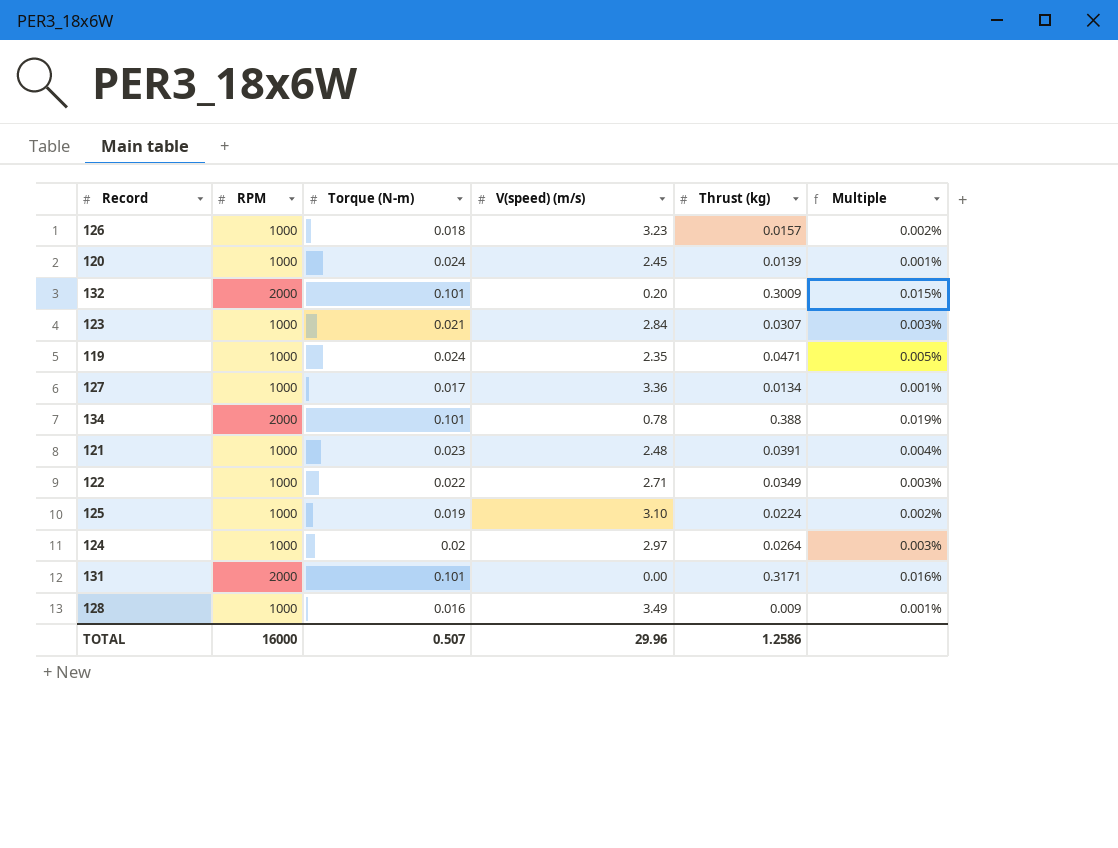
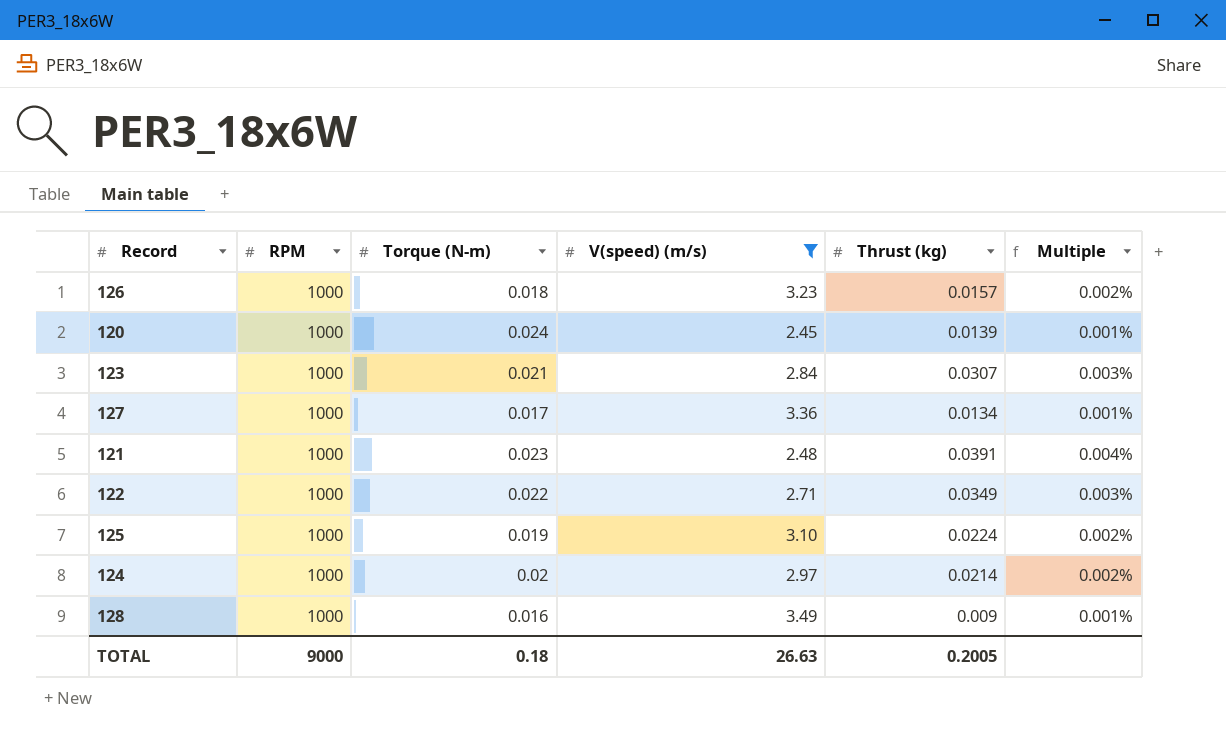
filter: none -> V(speed) (m/s) >= 2.45
124 | Thrust (kg): 0.0264 -> 0.0214
124 | Multiple: 0.003% -> 0.002%
TOTAL | RPM: 16000 -> 9000
TOTAL | Torque (N-m): 0.507 -> 0.18
TOTAL | V(speed) (m/s): 29.96 -> 26.63
TOTAL | Thrust (kg): 1.2586 -> 0.2005

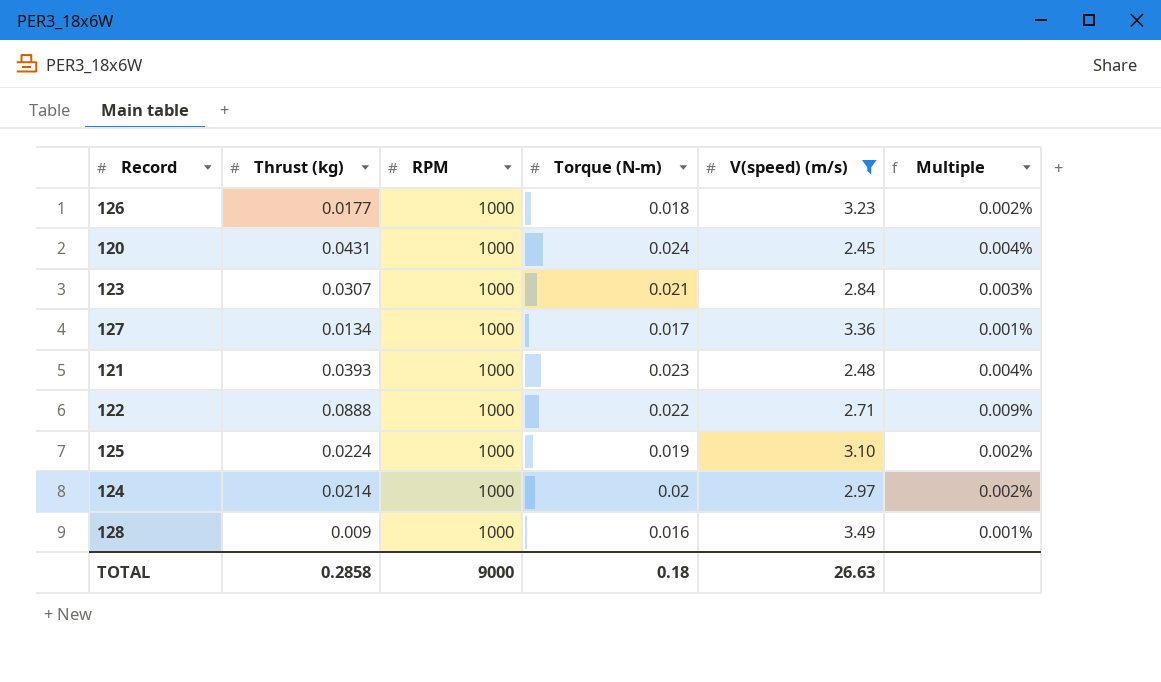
column Thrust (kg) | position: 5 -> 2
126 | Thrust (kg): 0.0157 -> 0.0177
120 | Thrust (kg): 0.0139 -> 0.0431
120 | Multiple: 0.001% -> 0.004%
121 | Thrust (kg): 0.0391 -> 0.0393
122 | Thrust (kg): 0.0349 -> 0.0888
122 | Multiple: 0.003% -> 0.009%
TOTAL | Thrust (kg): 0.2005 -> 0.2858

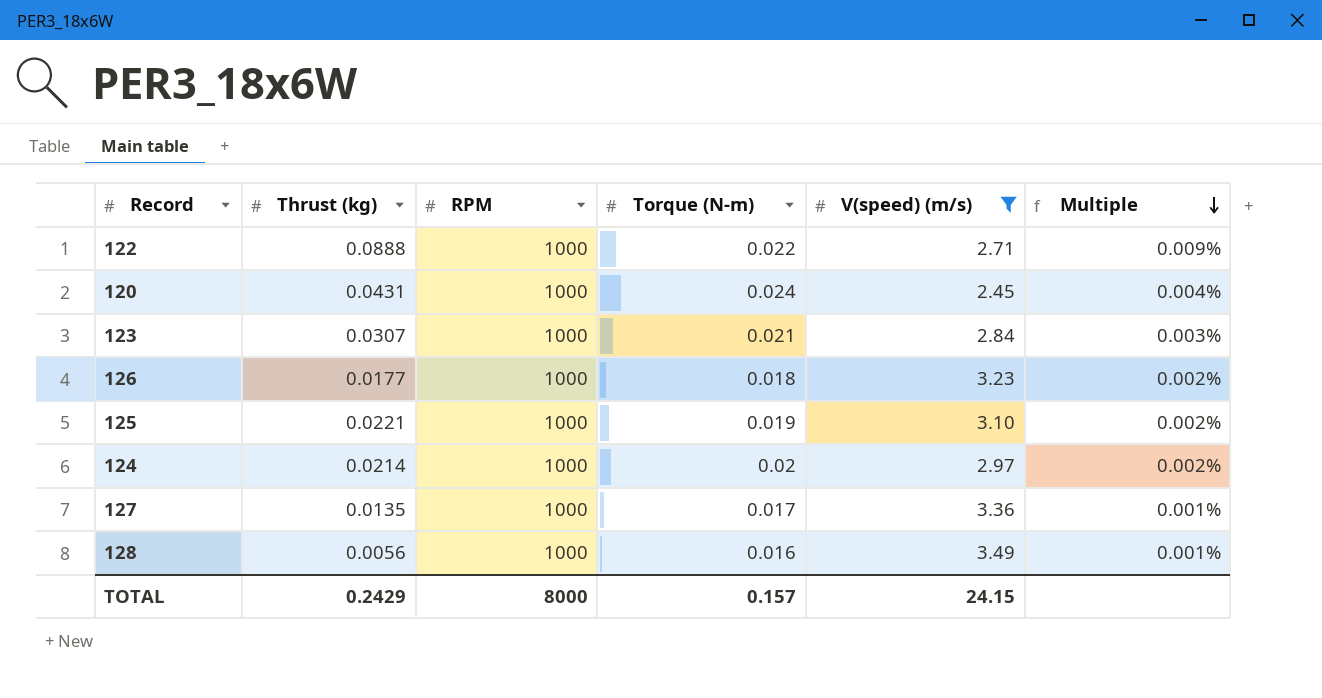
row order: none -> Multiple descending
row 121: 0.0393 | 1000 | 0.023 | 2.48 | 0.004% -> none
125 | Thrust (kg): 0.0224 -> 0.0221
127 | Thrust (kg): 0.0134 -> 0.0135
128 | Thrust (kg): 0.009 -> 0.0056
TOTAL | Thrust (kg): 0.2858 -> 0.2429
TOTAL | RPM: 9000 -> 8000
TOTAL | Torque (N-m): 0.18 -> 0.157
TOTAL | V(speed) (m/s): 26.63 -> 24.15

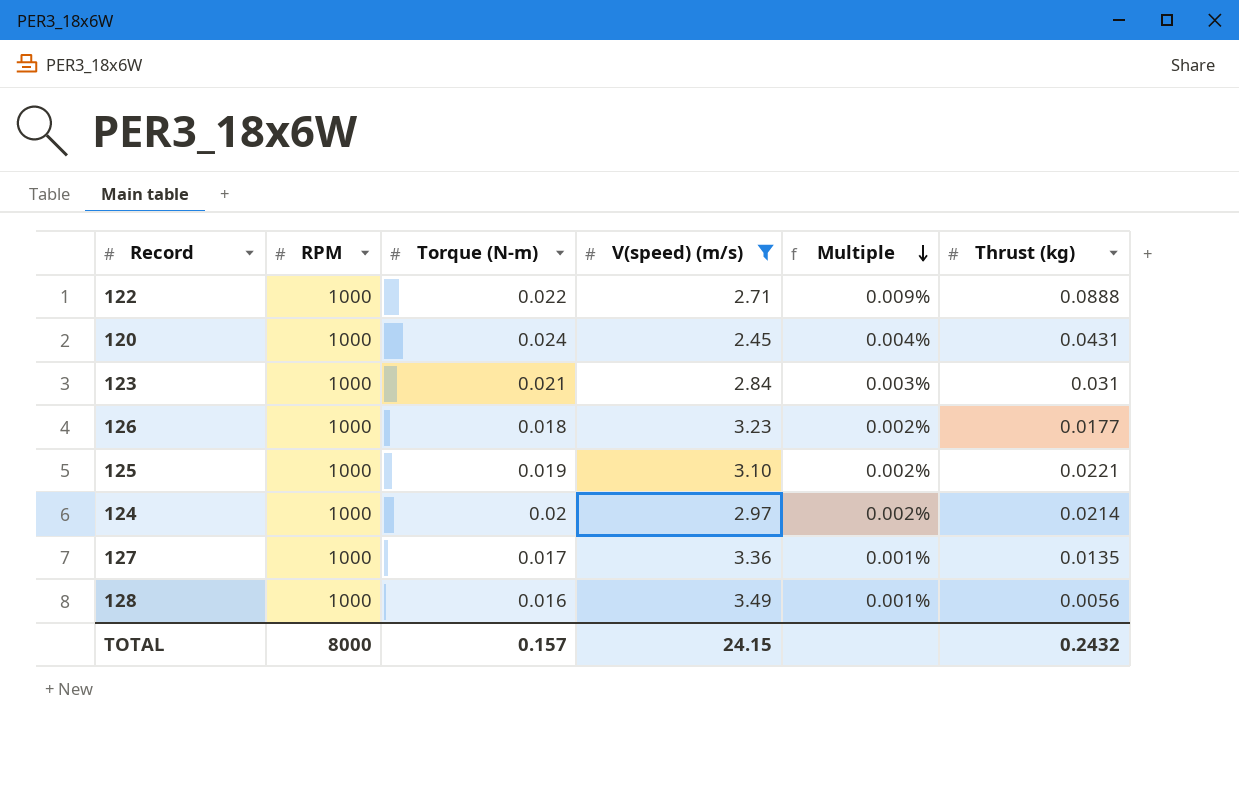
column Thrust (kg) | position: 2 -> 6
123 | Thrust (kg): 0.0307 -> 0.031
TOTAL | Thrust (kg): 0.2429 -> 0.2432

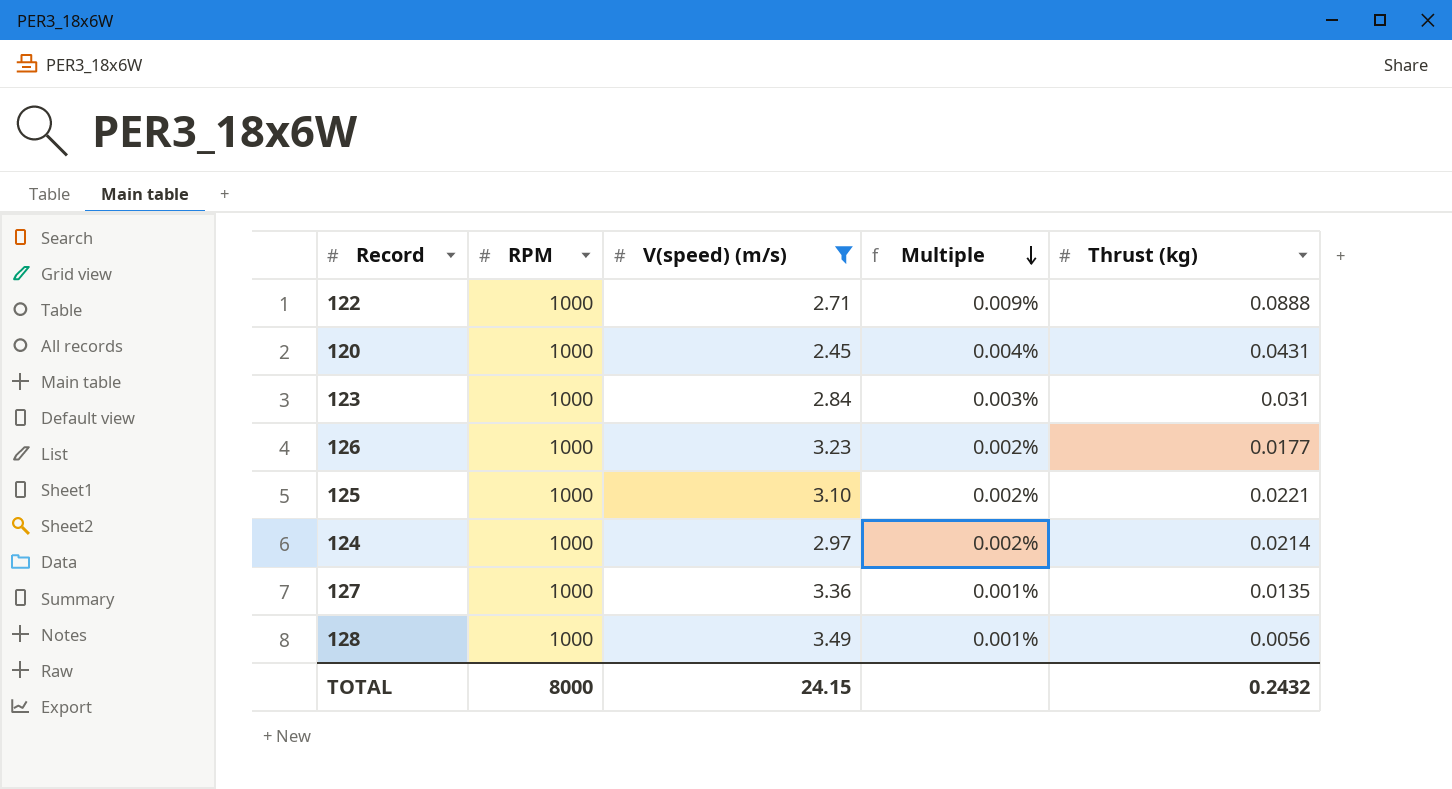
column Torque (N-m) | position: 3 -> none

